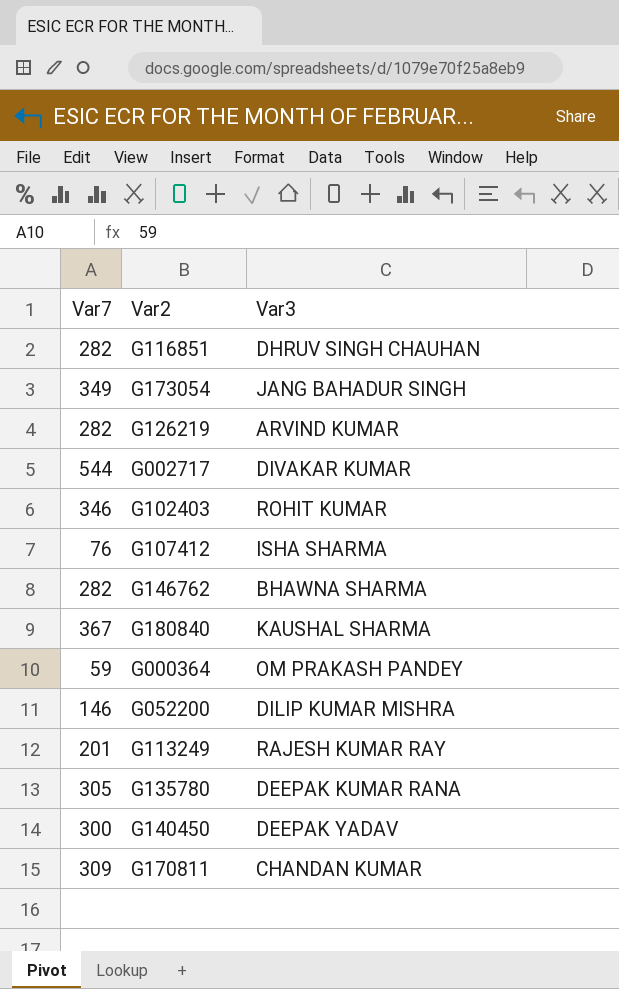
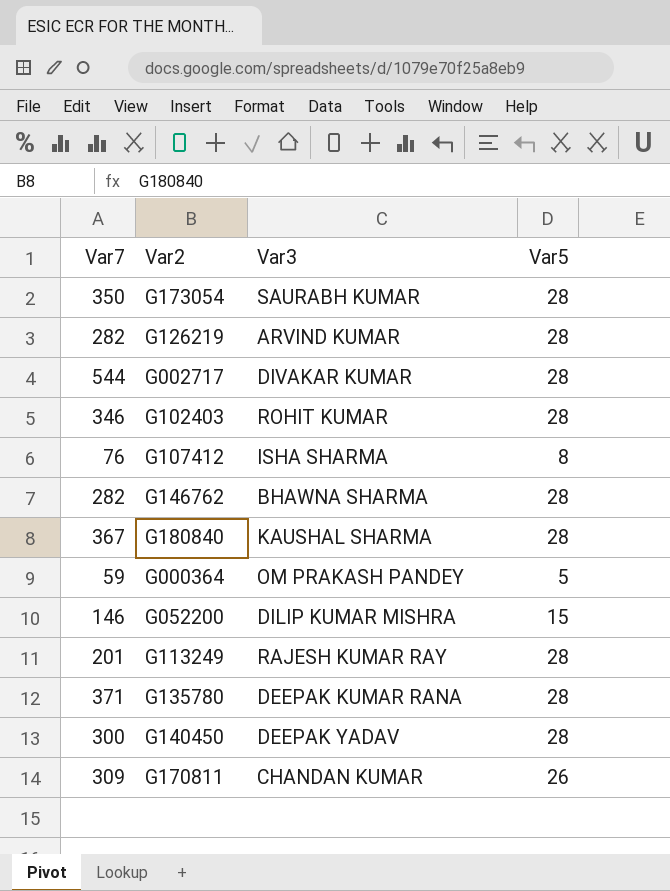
column Var5 | position: none -> 4
row G116851: 282 | DHRUV SINGH CHAUHAN -> none
G173054 | Var7: 349 -> 350
G173054 | Var3: JANG BAHADUR SINGH -> SAURABH KUMAR
G135780 | Var7: 305 -> 371

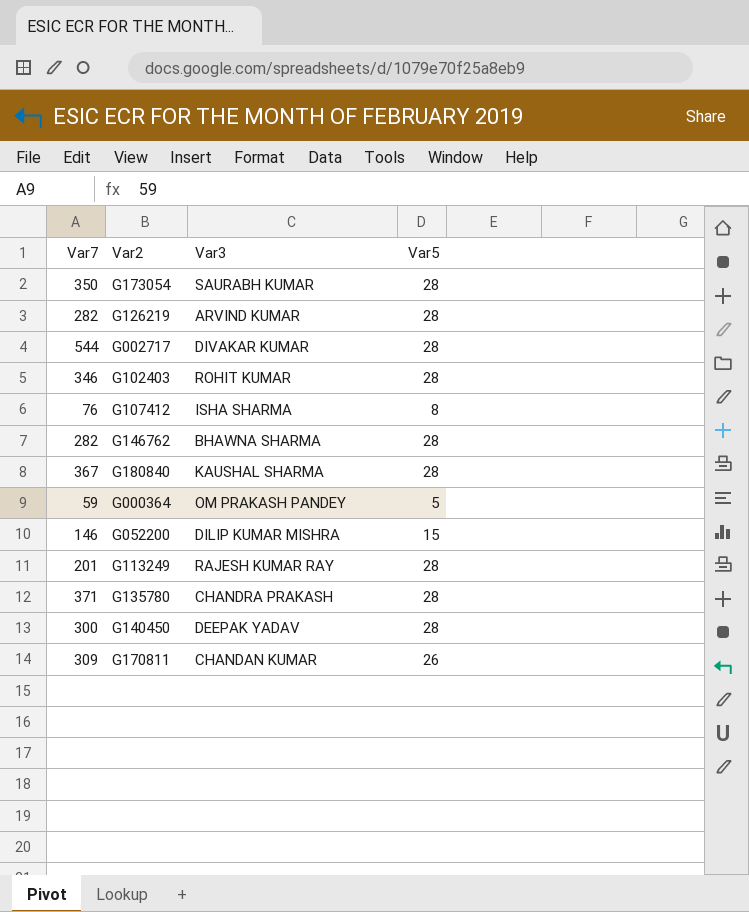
G135780 | Var3: DEEPAK KUMAR RANA -> CHANDRA PRAKASH

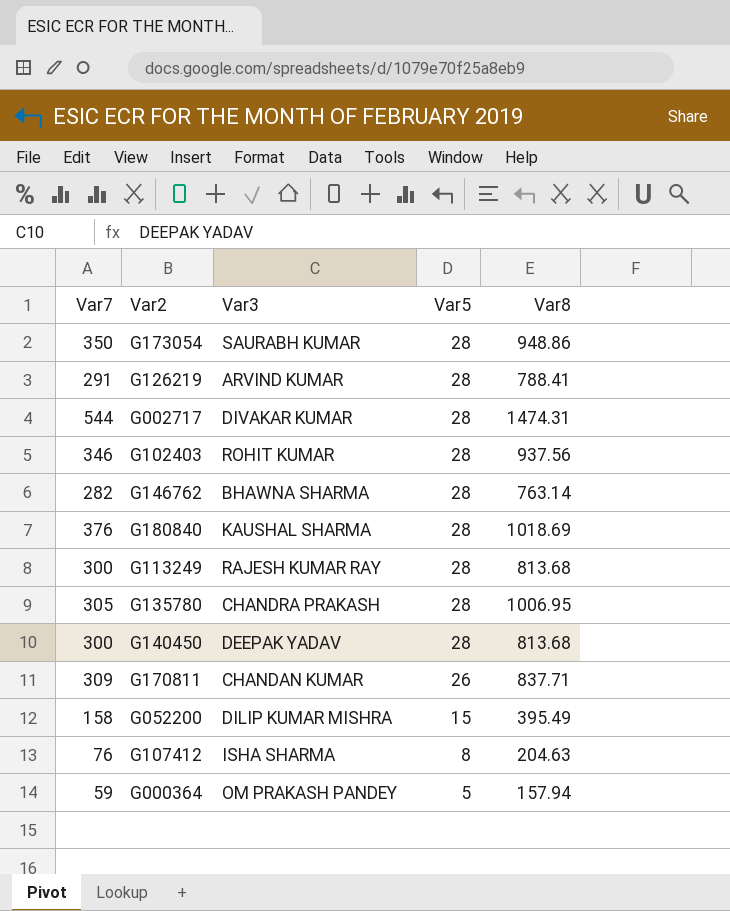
row order: none -> Var5 descending
column Var8 | position: none -> 5
G126219 | Var7: 282 -> 291
G180840 | Var7: 367 -> 376
G113249 | Var7: 201 -> 300
G135780 | Var7: 371 -> 305
G052200 | Var7: 146 -> 158

